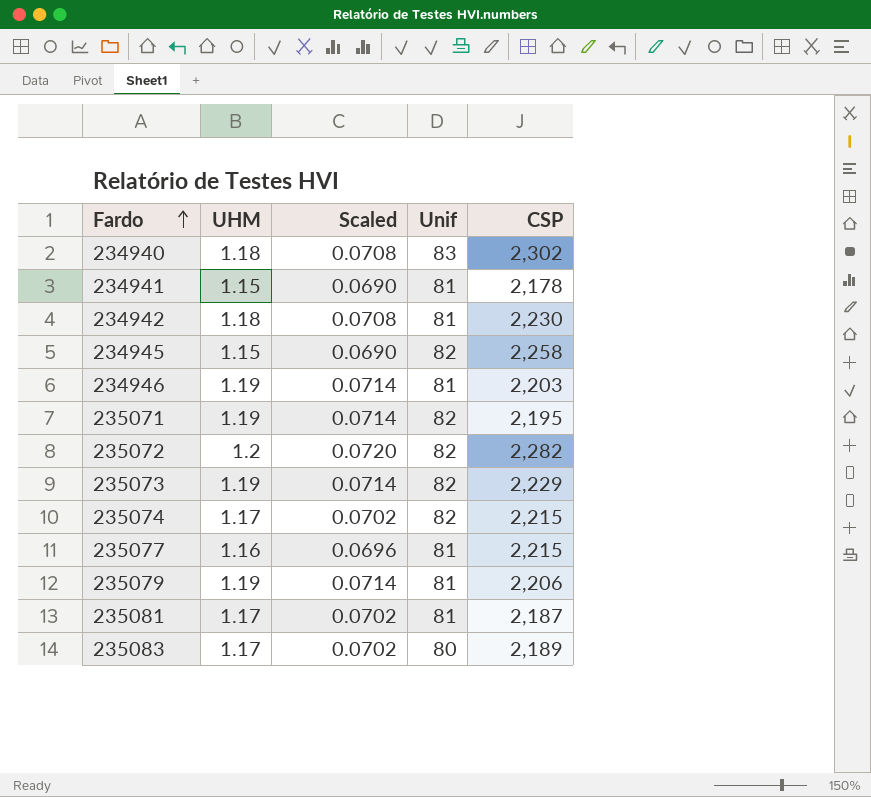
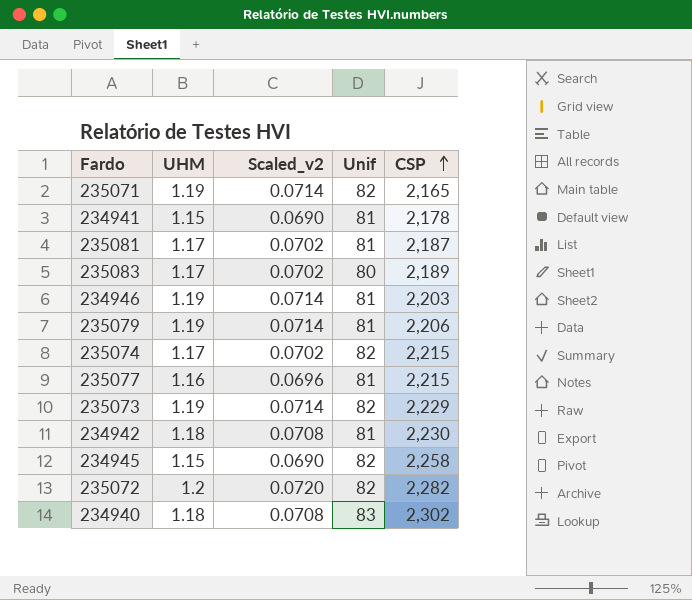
row order: Fardo ascending -> CSP ascending
column name: Scaled -> Scaled_v2
235071 | CSP: 2,195 -> 2,165

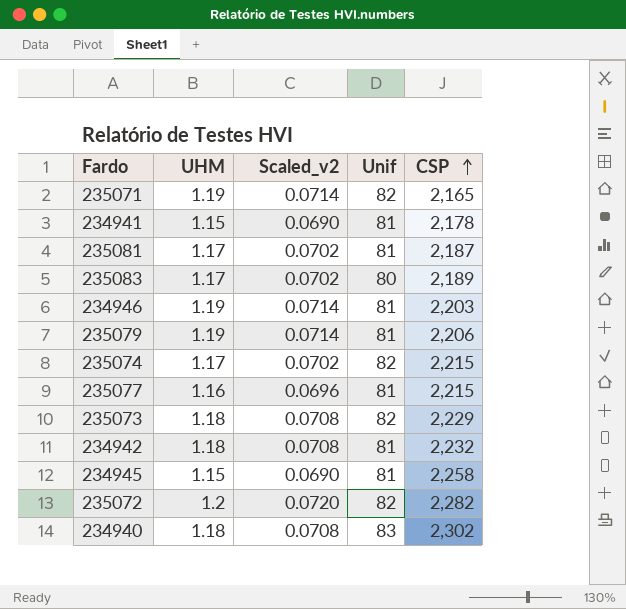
235073 | UHM: 1.19 -> 1.18
235073 | Scaled_v2: 0.0714 -> 0.0708
234942 | CSP: 2,230 -> 2,232
234945 | Unif: 82 -> 81

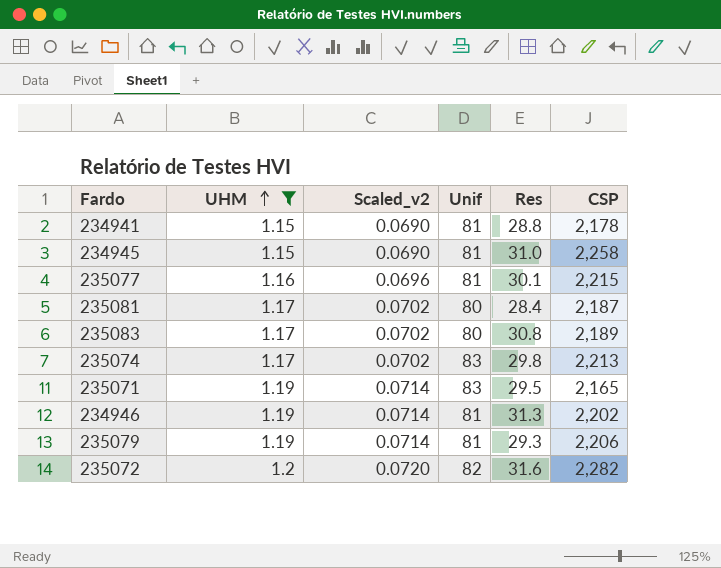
filter: none -> UHM != 1.18
row order: CSP ascending -> UHM ascending
column Res | position: none -> 5
235081 | Unif: 81 -> 80
235074 | Unif: 82 -> 83
235074 | CSP: 2,215 -> 2,213
235071 | Unif: 82 -> 83
234946 | CSP: 2,203 -> 2,202

